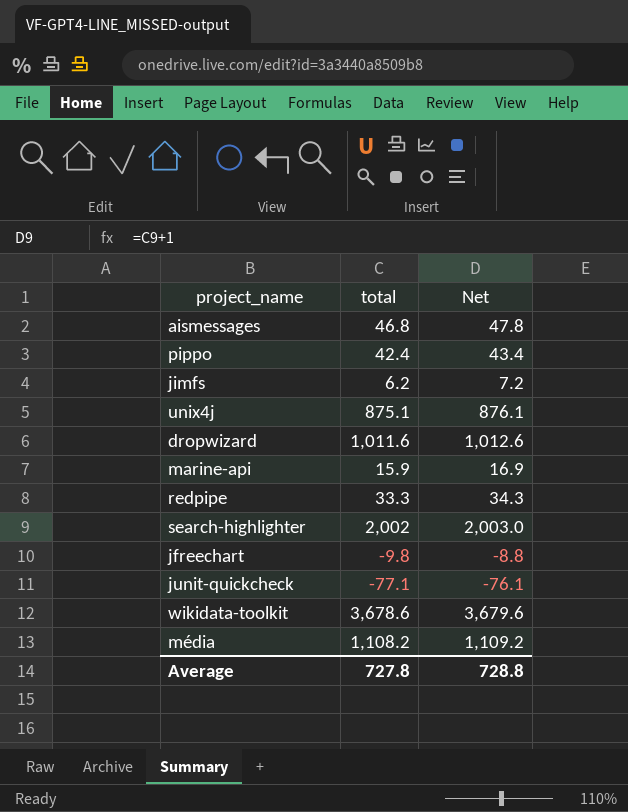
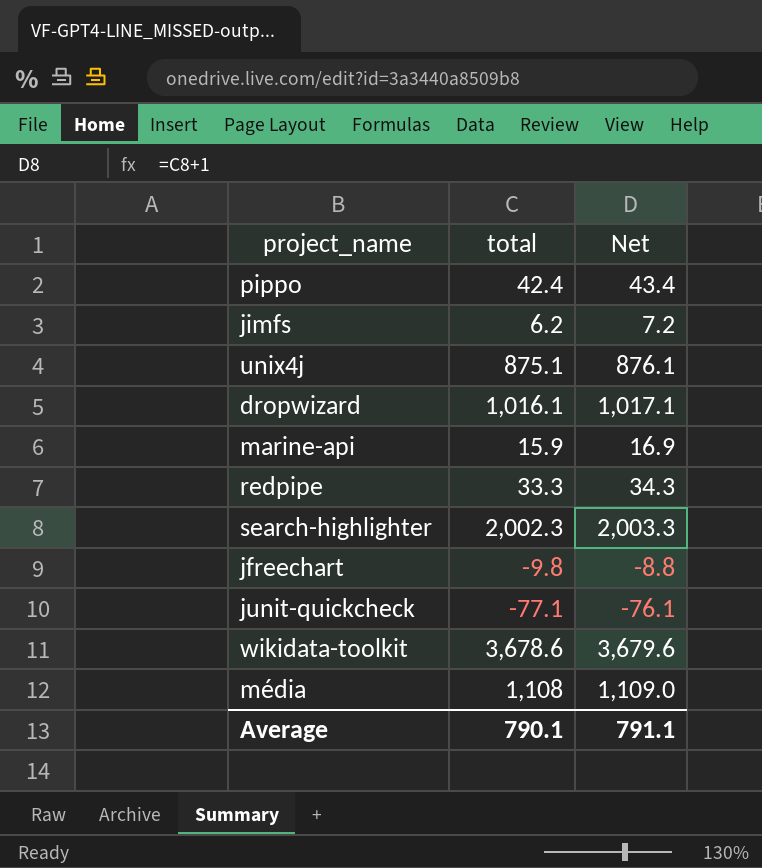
row aismessages: 46.8 | 47.8 -> none
dropwizard | total: 1,011.6 -> 1,016.1
dropwizard | Net: 1,012.6 -> 1,017.1
search-highlighter | total: 2,002 -> 2,002.3
search-highlighter | Net: 2,003.0 -> 2,003.3
média | total: 1,108.2 -> 1,108
média | Net: 1,109.2 -> 1,109.0
Average | total: 727.8 -> 790.1
Average | Net: 728.8 -> 791.1

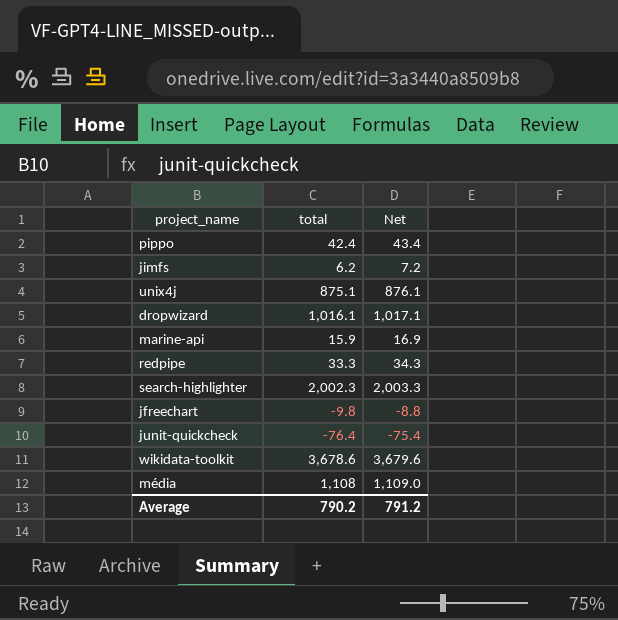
junit-quickcheck | total: -77.1 -> -76.4
junit-quickcheck | Net: -76.1 -> -75.4
Average | total: 790.1 -> 790.2
Average | Net: 791.1 -> 791.2

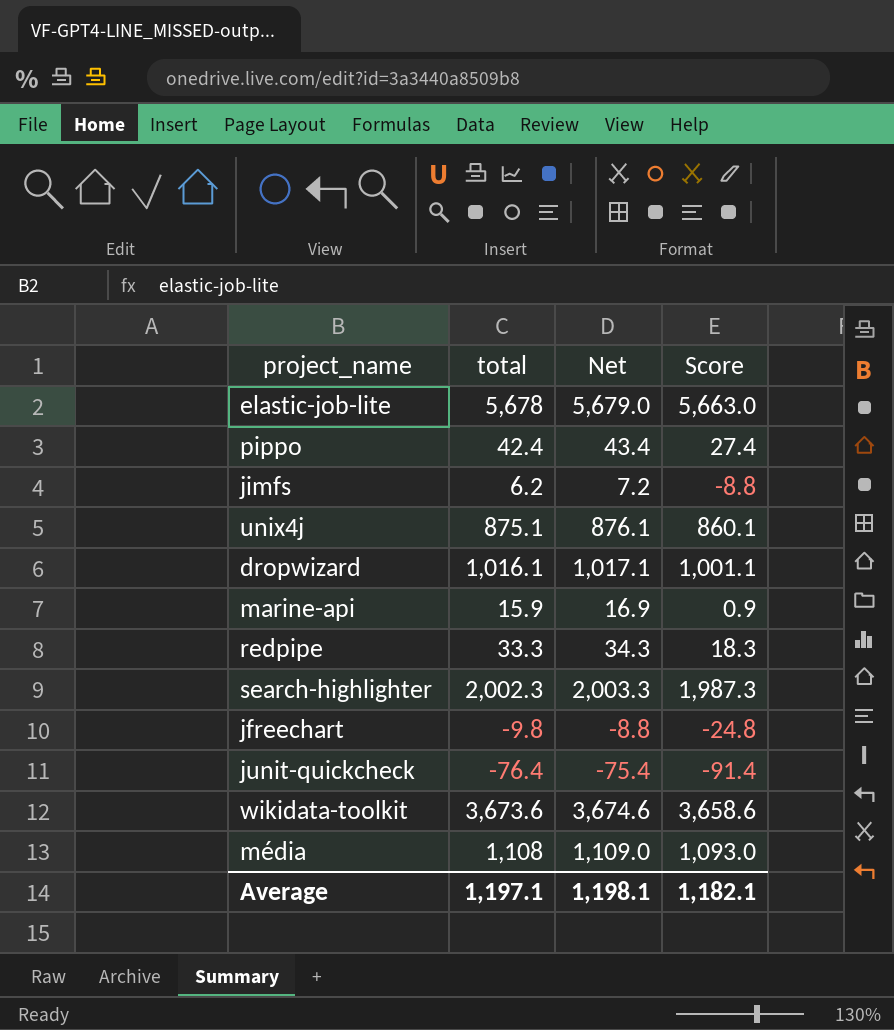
column Score | formula: none -> [total] - 15
row elastic-job-lite: none -> 5,678 | 5,679.0 | 5,663.0
wikidata-toolkit | total: 3,678.6 -> 3,673.6
wikidata-toolkit | Net: 3,679.6 -> 3,674.6
Average | total: 790.2 -> 1,197.1
Average | Net: 791.2 -> 1,198.1

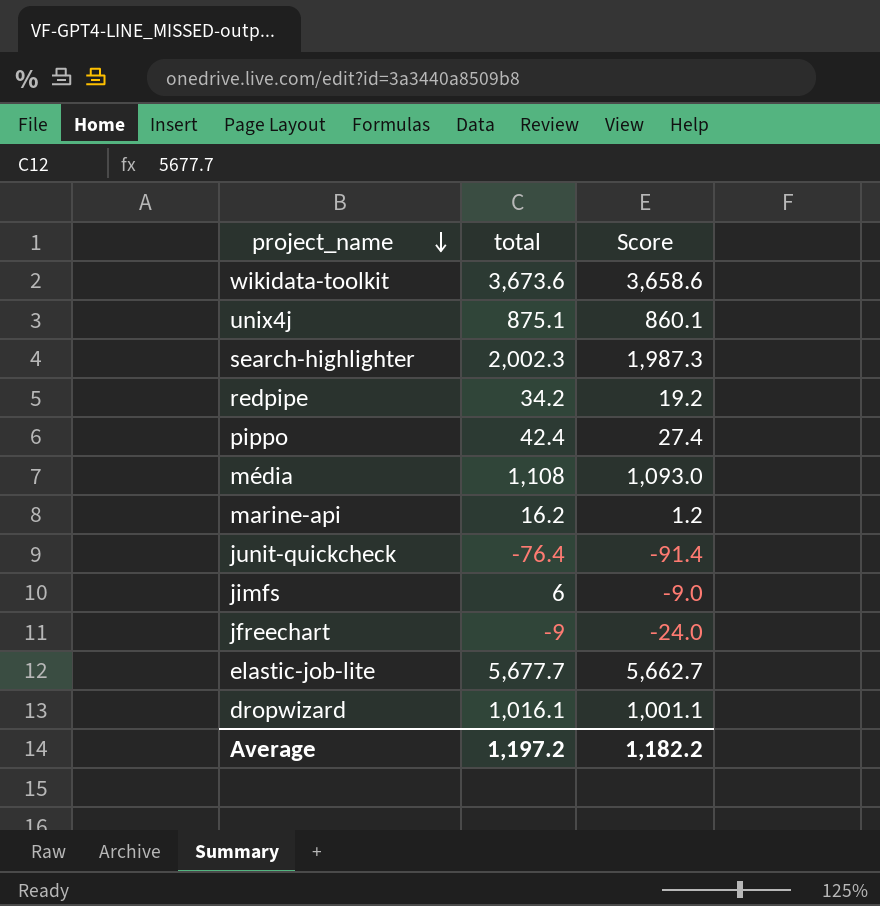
row order: none -> project_name descending
column Net | formula: [total] + 1 -> none
redpipe | total: 33.3 -> 34.2
redpipe | Score: 18.3 -> 19.2
marine-api | total: 15.9 -> 16.2
marine-api | Score: 0.9 -> 1.2
jimfs | total: 6.2 -> 6
jimfs | Score: -8.8 -> -9.0
jfreechart | total: -9.8 -> -9
jfreechart | Score: -24.8 -> -24.0
elastic-job-lite | total: 5,678 -> 5,677.7
elastic-job-lite | Score: 5,663.0 -> 5,662.7
Average | total: 1,197.1 -> 1,197.2
Average | Score: 1,182.1 -> 1,182.2

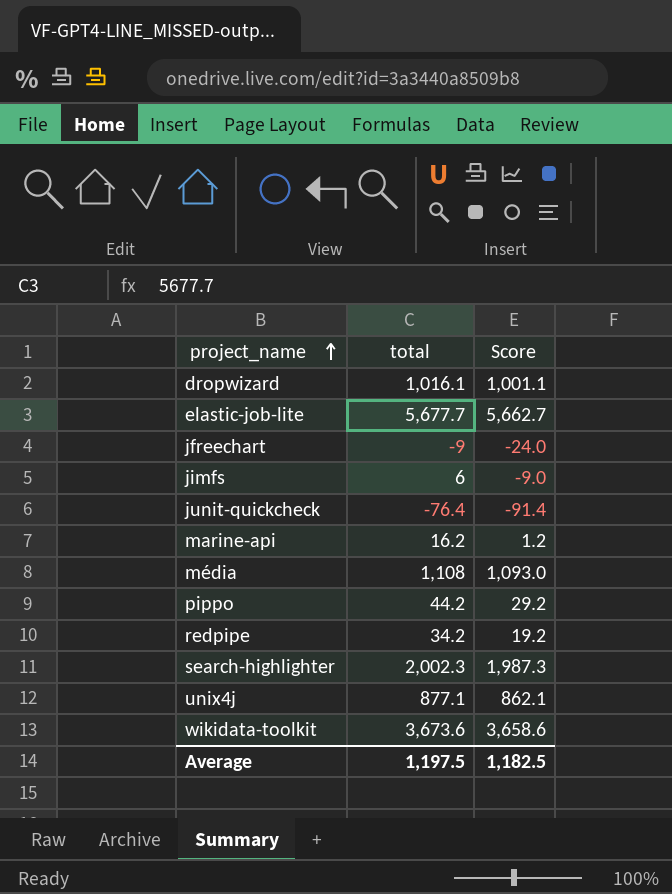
row order: project_name descending -> project_name ascending
pippo | total: 42.4 -> 44.2
pippo | Score: 27.4 -> 29.2
unix4j | total: 875.1 -> 877.1
unix4j | Score: 860.1 -> 862.1
Average | total: 1,197.2 -> 1,197.5
Average | Score: 1,182.2 -> 1,182.5

